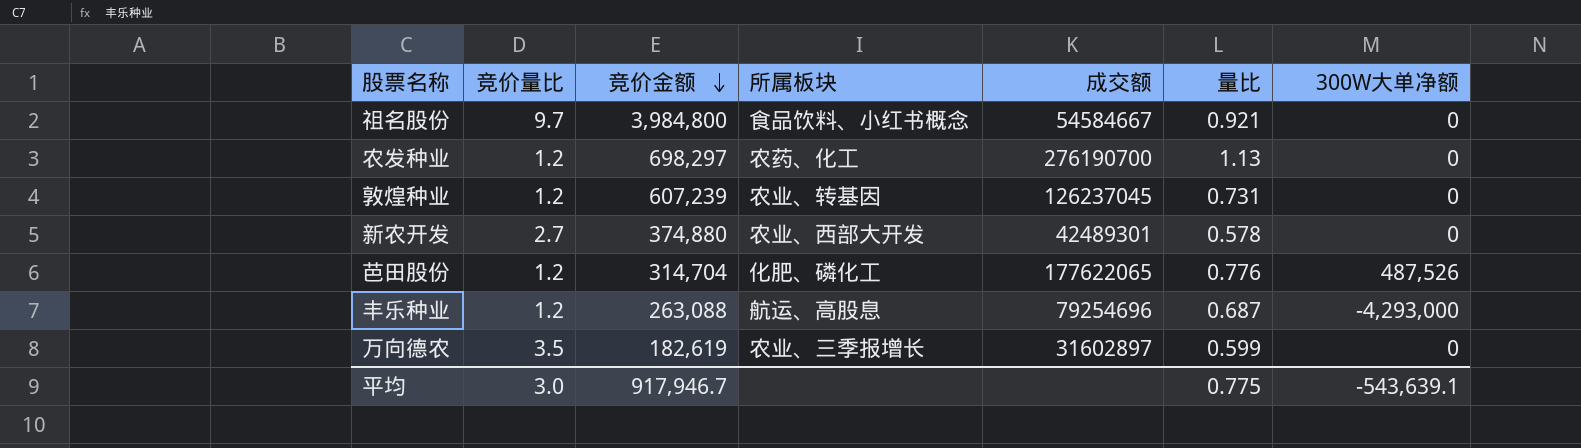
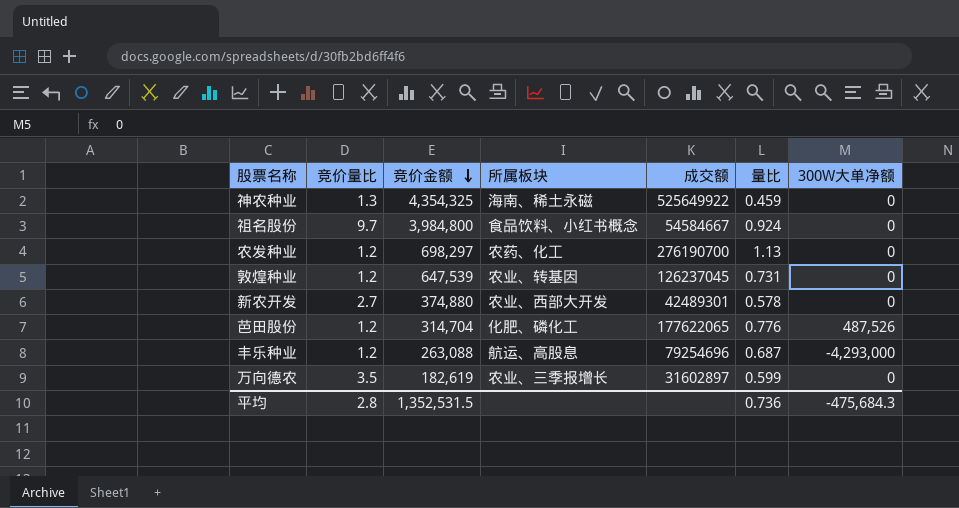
row 神农种业: none -> 1.3 | 4,354,325 | 海南、稀土永磁 | 525649922 | 0.459 | 0
祖名股份 | 量比: 0.921 -> 0.924
敦煌种业 | 竞价金额: 607,239 -> 647,539
平均 | 竞价量比: 3.0 -> 2.8
平均 | 竞价金额: 917,946.7 -> 1,352,531.5
平均 | 量比: 0.775 -> 0.736
平均 | 300W大单净额: -543,639.1 -> -475,684.3

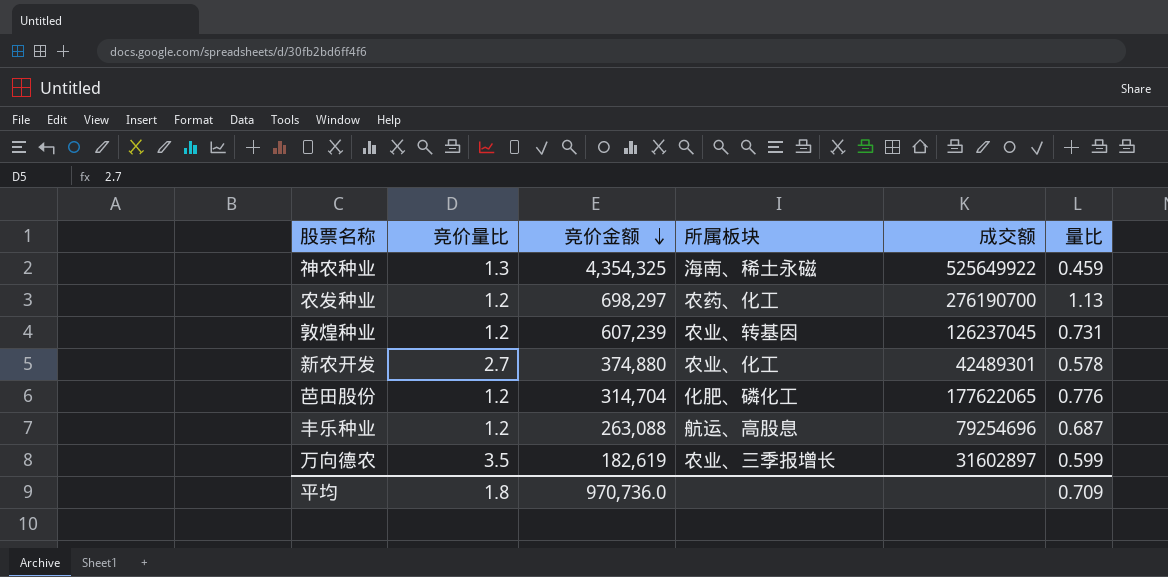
column 300W大单净额 | position: 7 -> none
row 祖名股份: 9.7 | 3,984,800 | 食品饮料、小红书概念 | 54584667 | 0.924 | 0 -> none
敦煌种业 | 竞价金额: 647,539 -> 607,239
新农开发 | 所属板块: 农业、西部大开发 -> 农业、化工
平均 | 竞价量比: 2.8 -> 1.8
平均 | 竞价金额: 1,352,531.5 -> 970,736.0
平均 | 量比: 0.736 -> 0.709

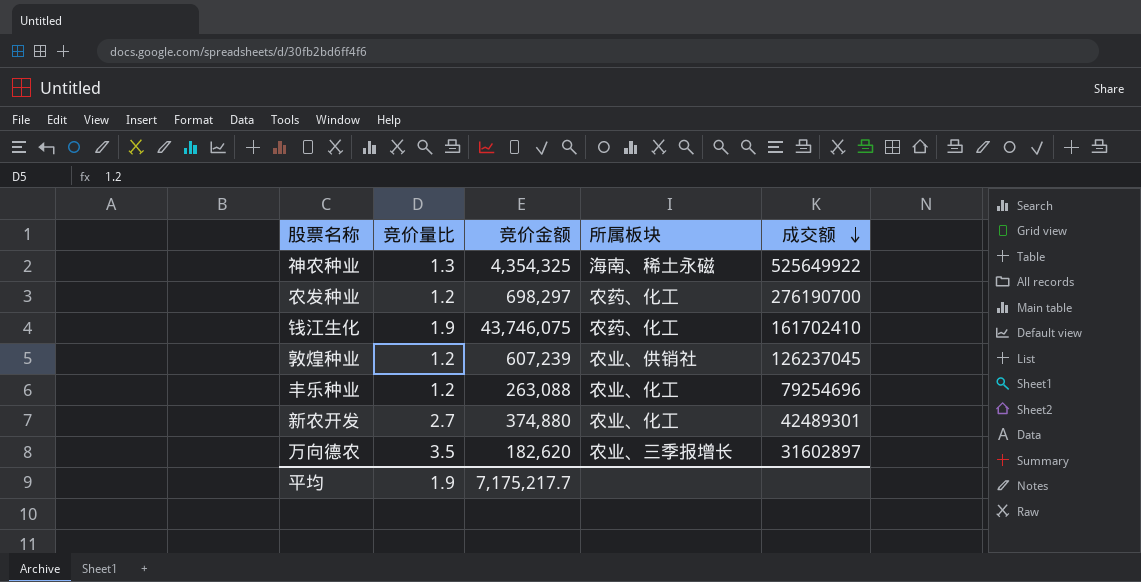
row order: 竞价金额 descending -> 成交额 descending
column 量比 | position: 6 -> none
row 芭田股份: 1.2 | 314,704 | 化肥、磷化工 | 177622065 | 0.776 -> none
row 钱江生化: none -> 1.9 | 43,746,075 | 农药、化工 | 161702410
敦煌种业 | 所属板块: 农业、转基因 -> 农业、供销社
丰乐种业 | 所属板块: 航运、高股息 -> 农业、化工
万向德农 | 竞价金额: 182,619 -> 182,620
平均 | 竞价量比: 1.8 -> 1.9
平均 | 竞价金额: 970,736.0 -> 7,175,217.7

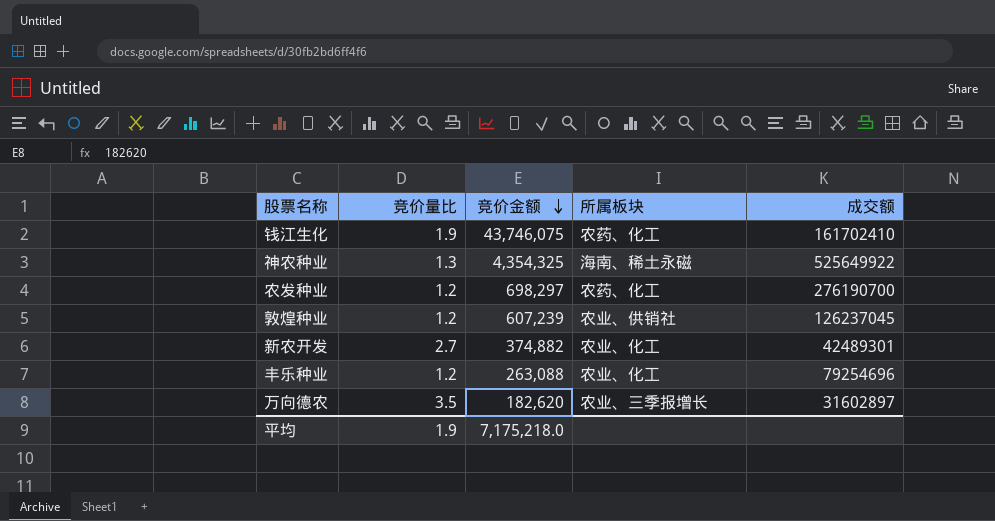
row order: 成交额 descending -> 竞价金额 descending
新农开发 | 竞价金额: 374,880 -> 374,882
平均 | 竞价金额: 7,175,217.7 -> 7,175,218.0

